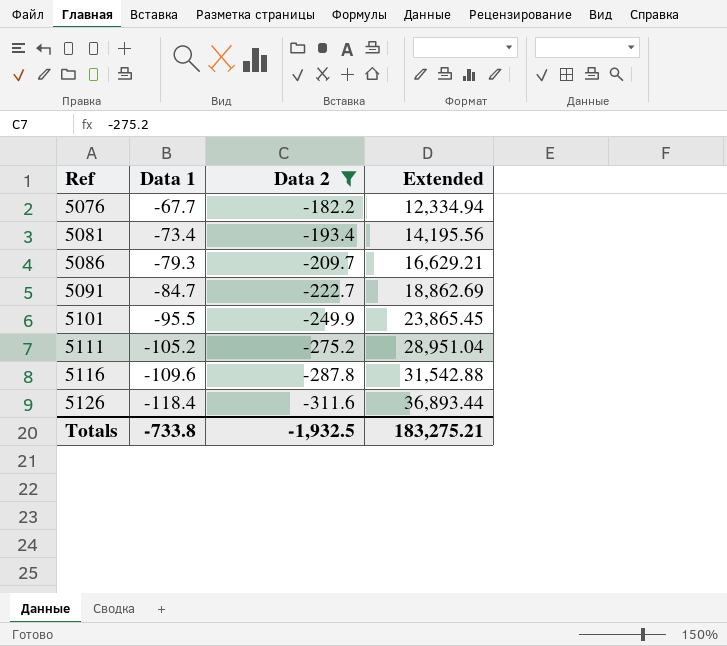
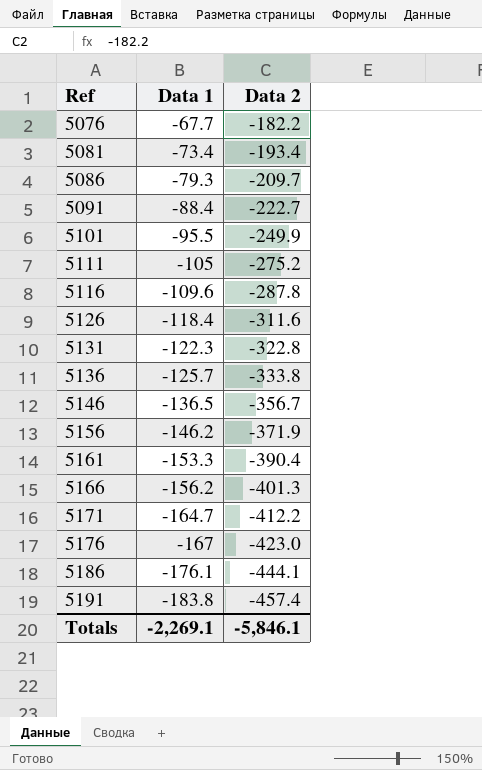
filter: Data 2 >= -311.6 -> none
column Extended | formula: [Data 1] * [Data 2] -> none
5091 | Data 1: -84.7 -> -88.4
5111 | Data 1: -105.2 -> -105
Totals | Data 1: -733.8 -> -2,269.1
Totals | Data 2: -1,932.5 -> -5,846.1

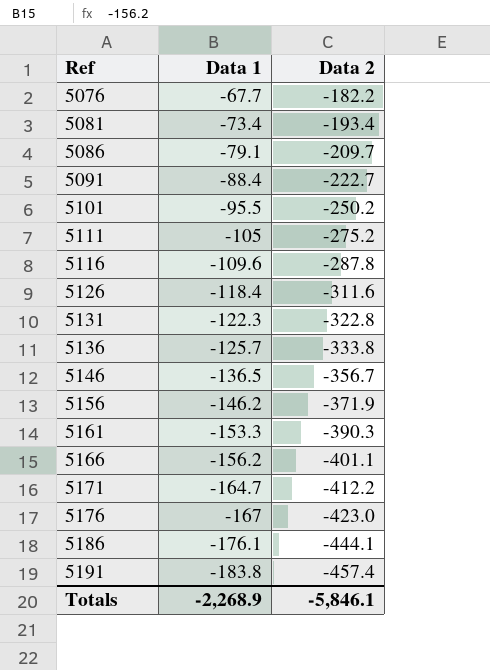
5086 | Data 1: -79.3 -> -79.1
5101 | Data 2: -249.9 -> -250.2
5161 | Data 2: -390.4 -> -390.3
5166 | Data 2: -401.3 -> -401.1
Totals | Data 1: -2,269.1 -> -2,268.9

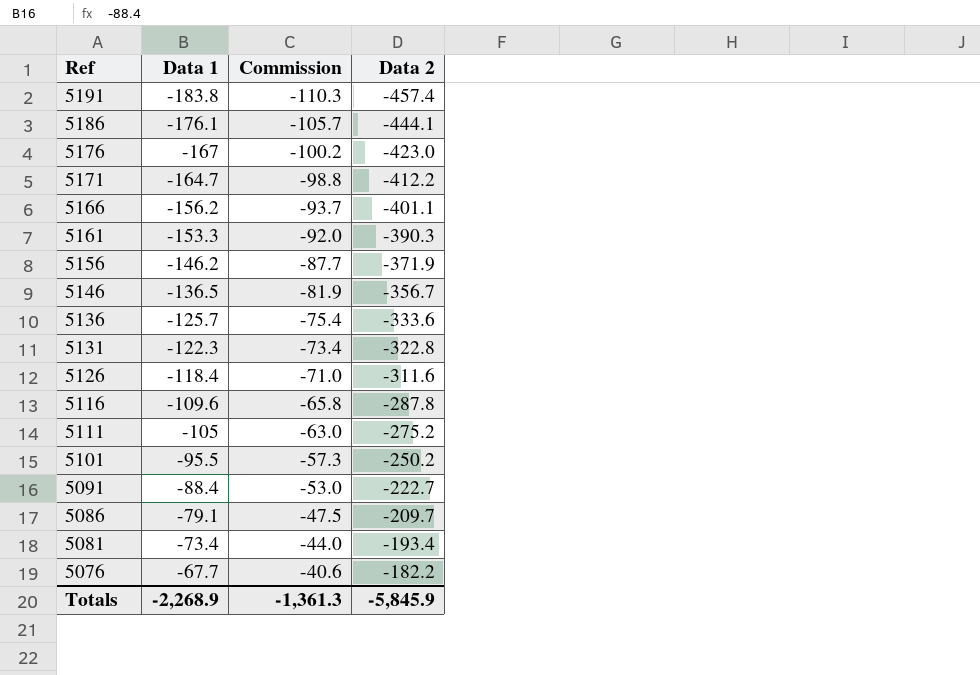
row order: Ref ascending -> Ref descending
column Commission | formula: none -> [Data 1] * 0.6
5136 | Data 2: -333.8 -> -333.6
Totals | Data 2: -5,846.1 -> -5,845.9

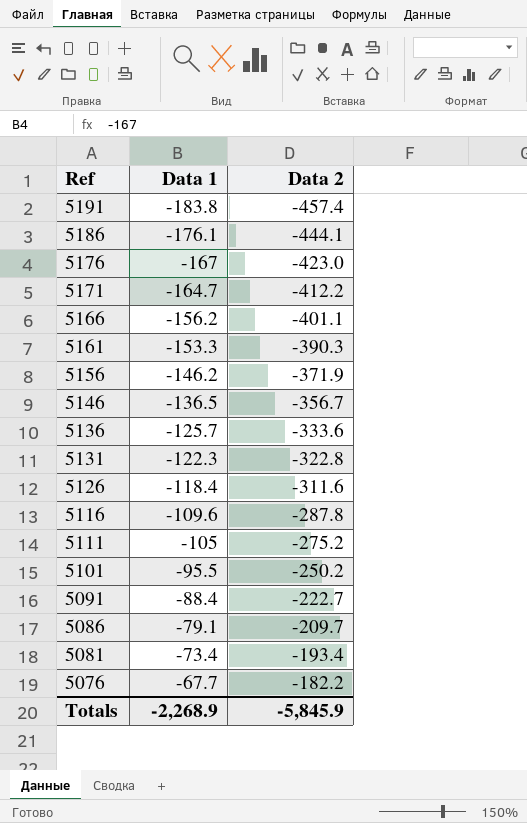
column Commission | formula: [Data 1] * 0.6 -> none

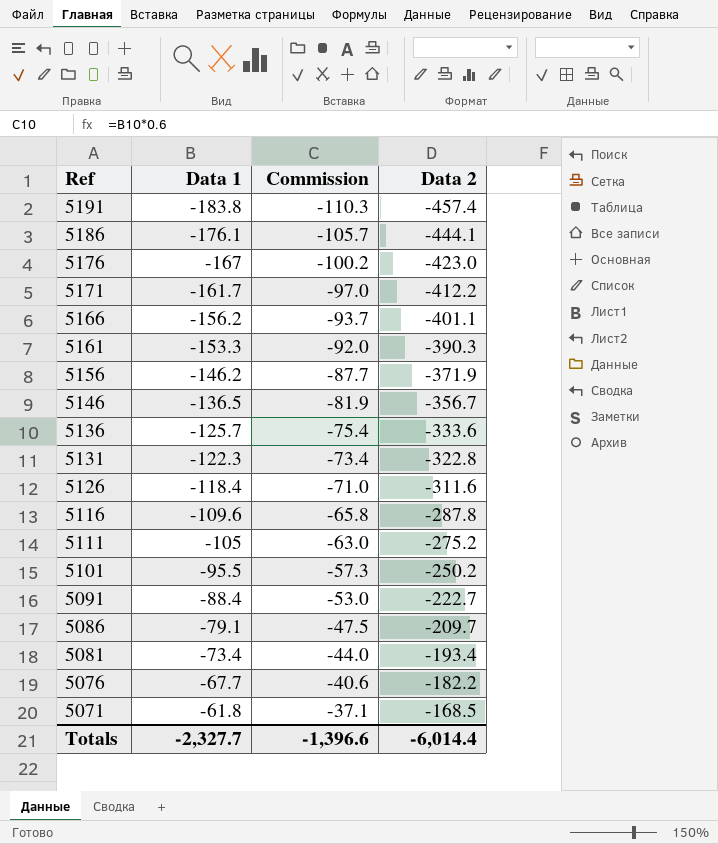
column Commission | formula: none -> [Data 1] * 0.6
5171 | Data 1: -164.7 -> -161.7
row 5071: none -> -61.8 | -37.1 | -168.5
Totals | Data 1: -2,268.9 -> -2,327.7
Totals | Data 2: -5,845.9 -> -6,014.4

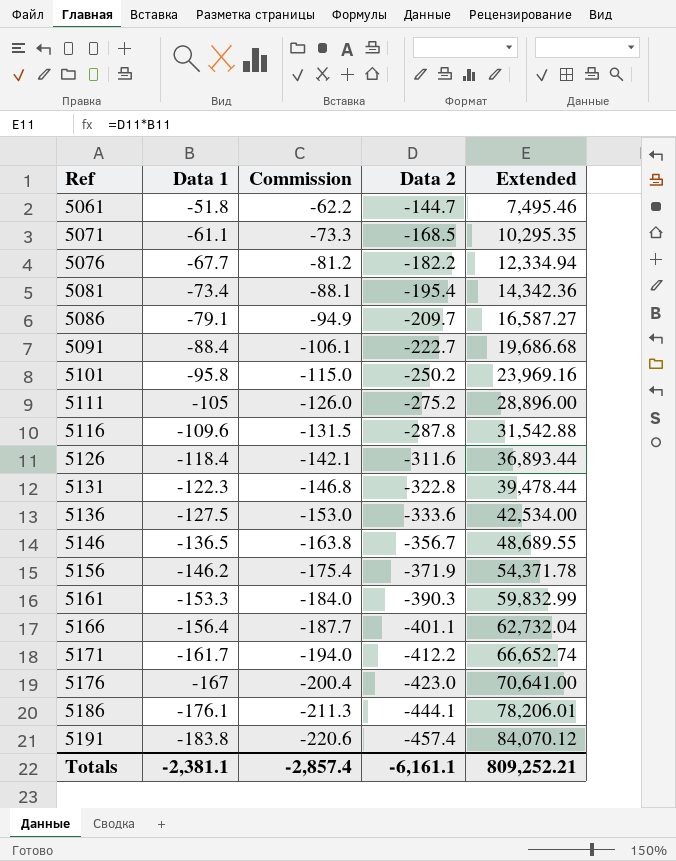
row order: Ref descending -> Ref ascending
column Commission | formula: [Data 1] * 0.6 -> [Data 1] * 1.2
column Extended | formula: none -> [Data 1] * [Data 2]
row 5061: none -> -51.8 | -62.2 | -144.7 | 7,495.46
5071 | Data 1: -61.8 -> -61.1
5081 | Data 2: -193.4 -> -195.4
5101 | Data 1: -95.5 -> -95.8
5136 | Data 1: -125.7 -> -127.5
5166 | Data 1: -156.2 -> -156.4
Totals | Data 1: -2,327.7 -> -2,381.1
Totals | Commission: -1,396.6 -> -2,857.4
Totals | Data 2: -6,014.4 -> -6,161.1

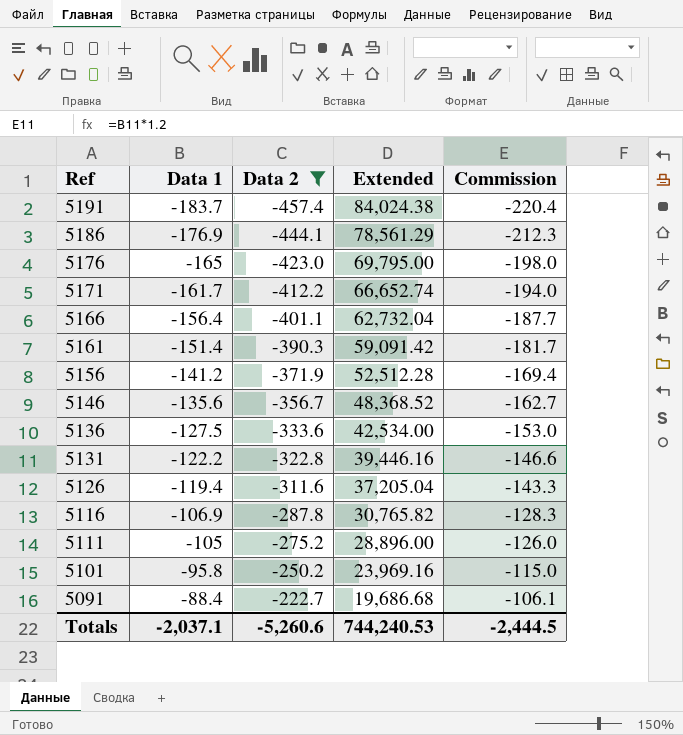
filter: none -> Data 2 <= -222.7
row order: Ref ascending -> Ref descending
column Commission | position: 3 -> 5
5191 | Data 1: -183.8 -> -183.7
5191 | Extended: 84,070.12 -> 84,024.38
5191 | Commission: -220.6 -> -220.4
5186 | Data 1: -176.1 -> -176.9
5186 | Extended: 78,206.01 -> 78,561.29
5186 | Commission: -211.3 -> -212.3
5176 | Data 1: -167 -> -165
5176 | Extended: 70,641.00 -> 69,795.00
5176 | Commission: -200.4 -> -198.0
5161 | Data 1: -153.3 -> -151.4
5161 | Extended: 59,832.99 -> 59,091.42
5161 | Commission: -184.0 -> -181.7
5156 | Data 1: -146.2 -> -141.2
5156 | Extended: 54,371.78 -> 52,512.28
5156 | Commission: -175.4 -> -169.4
5146 | Data 1: -136.5 -> -135.6
5146 | Extended: 48,689.55 -> 48,368.52
5146 | Commission: -163.8 -> -162.7
5131 | Data 1: -122.3 -> -122.2
5131 | Extended: 39,478.44 -> 39,446.16
5131 | Commission: -146.8 -> -146.6
5126 | Data 1: -118.4 -> -119.4
5126 | Extended: 36,893.44 -> 37,205.04
5126 | Commission: -142.1 -> -143.3
5116 | Data 1: -109.6 -> -106.9
5116 | Extended: 31,542.88 -> 30,765.82
5116 | Commission: -131.5 -> -128.3
Totals | Data 1: -2,381.1 -> -2,037.1
Totals | Data 2: -6,161.1 -> -5,260.6
Totals | Extended: 809,252.21 -> 744,240.53
Totals | Commission: -2,857.4 -> -2,444.5

